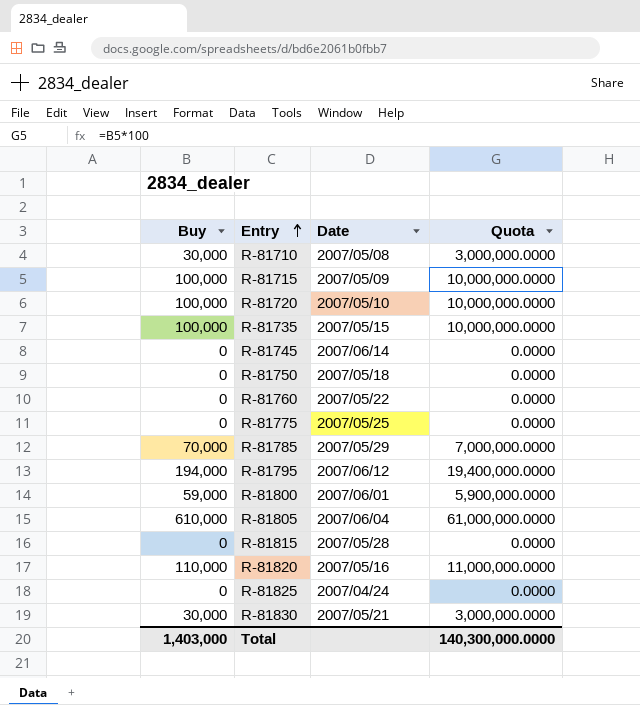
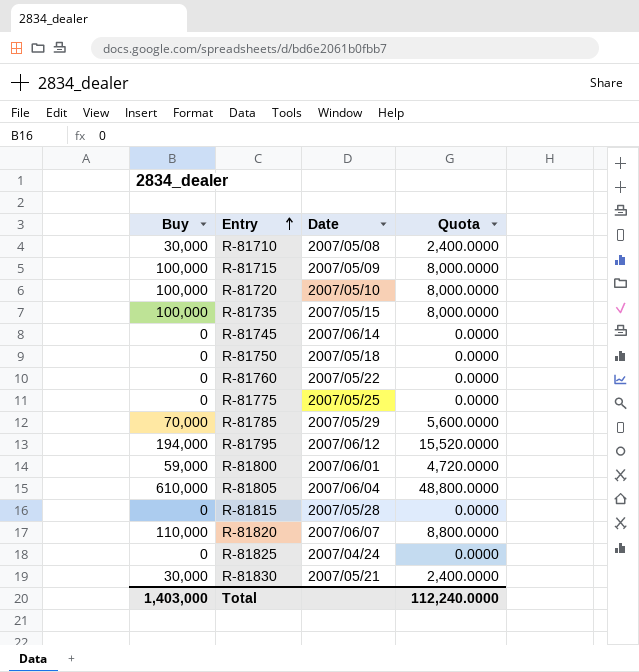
column Quota | formula: [Buy] * 100 -> [Buy] * 0.08
R-81820 | Date: 2007/05/16 -> 2007/06/07
Total | Quota: 140,300,000.0000 -> 112,240.0000

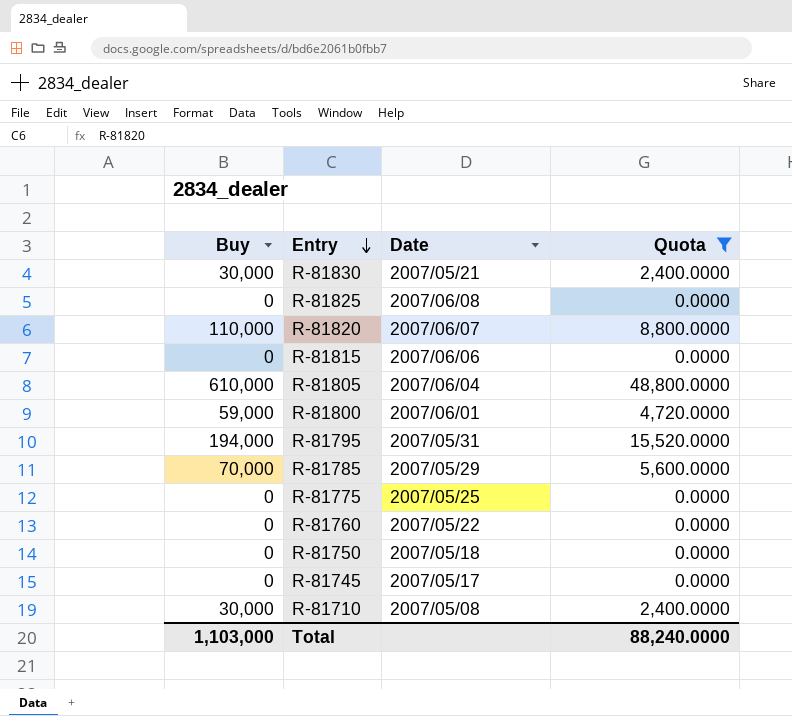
filter: none -> Quota != 8,000.0000
row order: Entry ascending -> Entry descending
R-81825 | Date: 2007/04/24 -> 2007/06/08
R-81815 | Date: 2007/05/28 -> 2007/06/06
R-81795 | Date: 2007/06/12 -> 2007/05/31
R-81745 | Date: 2007/06/14 -> 2007/05/17
Total | Buy: 1,403,000 -> 1,103,000
Total | Quota: 112,240.0000 -> 88,240.0000

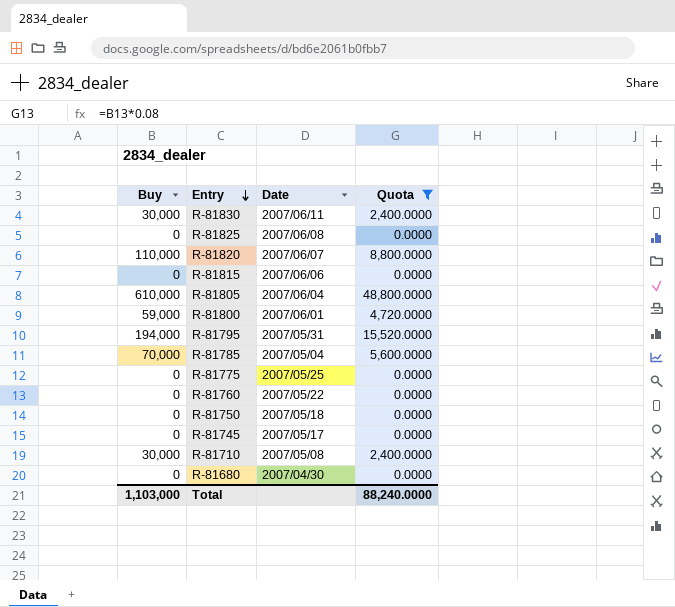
R-81830 | Date: 2007/05/21 -> 2007/06/11
R-81785 | Date: 2007/05/29 -> 2007/05/04
row R-81680: none -> 0 | 2007/04/30 | 0.0000

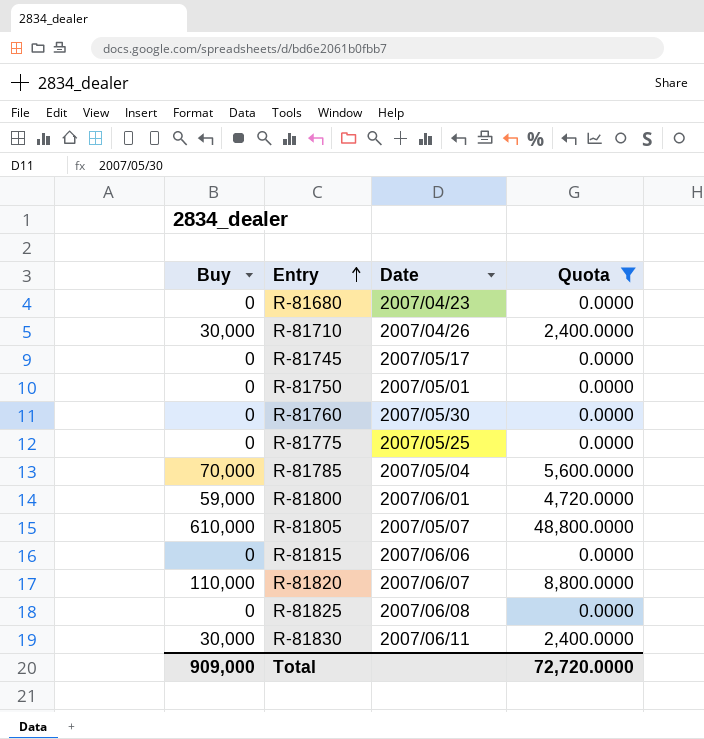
row order: Entry descending -> Entry ascending
row R-81795: 194,000 | 2007/05/31 | 15,520.0000 -> none
R-81680 | Date: 2007/04/30 -> 2007/04/23
R-81710 | Date: 2007/05/08 -> 2007/04/26
R-81750 | Date: 2007/05/18 -> 2007/05/01
R-81760 | Date: 2007/05/22 -> 2007/05/30
R-81805 | Date: 2007/06/04 -> 2007/05/07
Total | Buy: 1,103,000 -> 909,000
Total | Quota: 88,240.0000 -> 72,720.0000

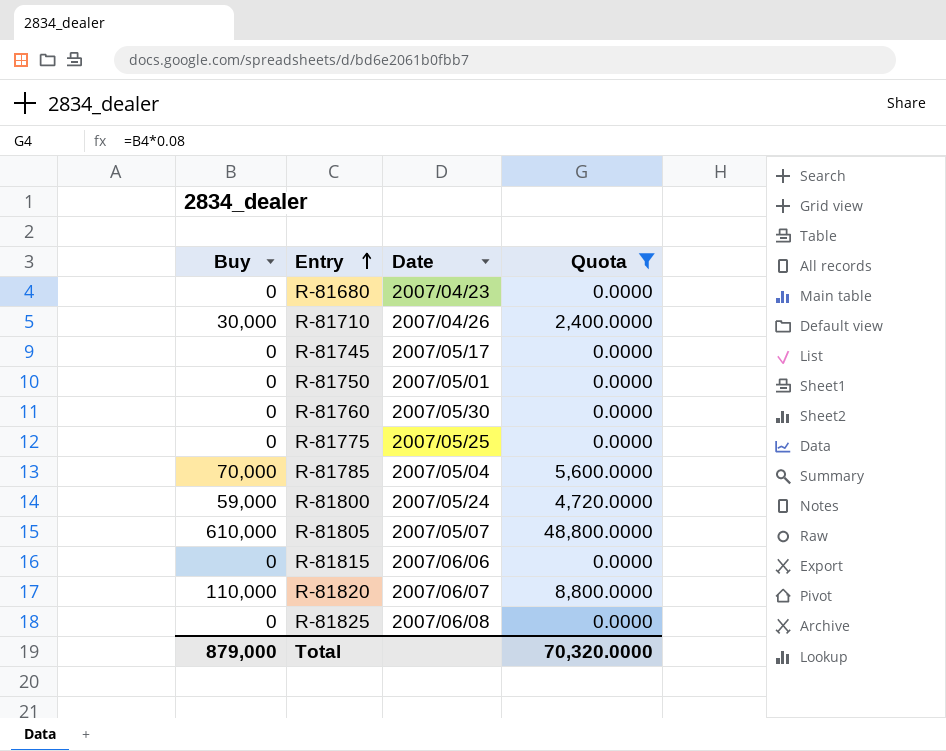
row R-81830: 30,000 | 2007/06/11 | 2,400.0000 -> none
R-81800 | Date: 2007/06/01 -> 2007/05/24
Total | Buy: 909,000 -> 879,000
Total | Quota: 72,720.0000 -> 70,320.0000

